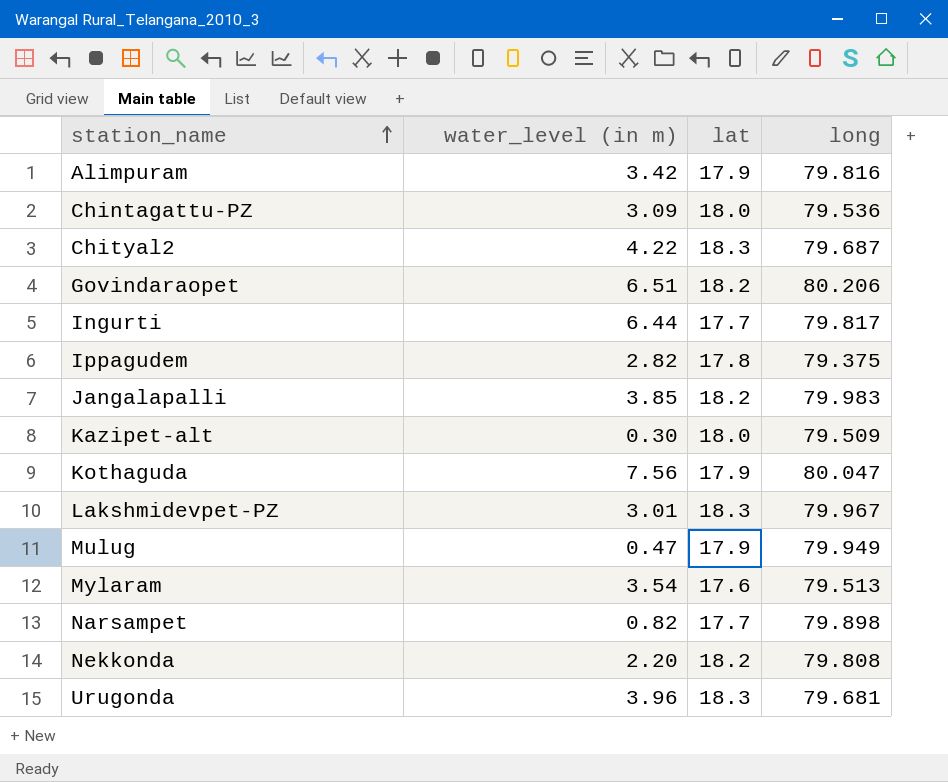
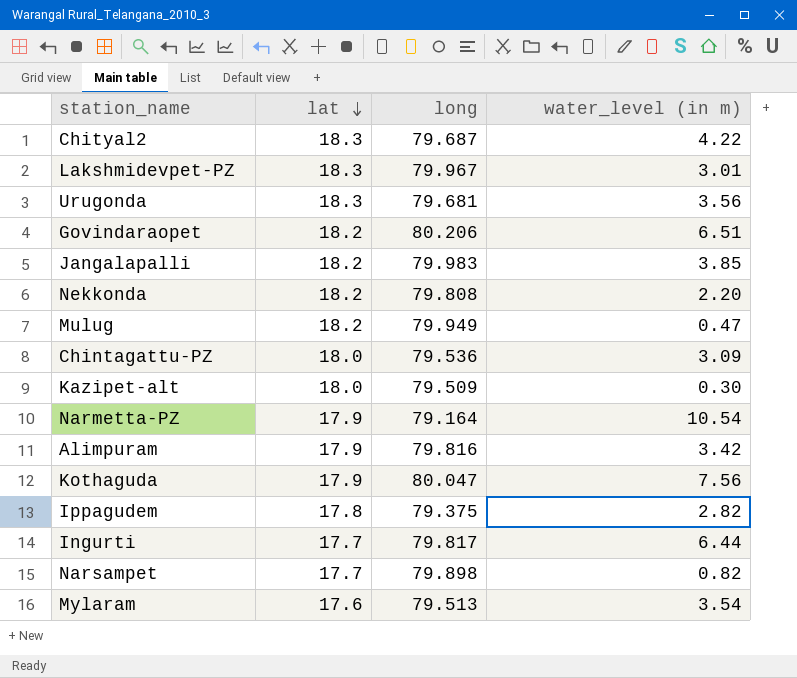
row order: station_name ascending -> lat descending
column water_level (in m) | position: 2 -> 4
Urugonda | water_level (in m): 3.96 -> 3.56
Mulug | lat: 17.9 -> 18.2
row Narmetta-PZ: none -> 17.9 | 79.164 | 10.54

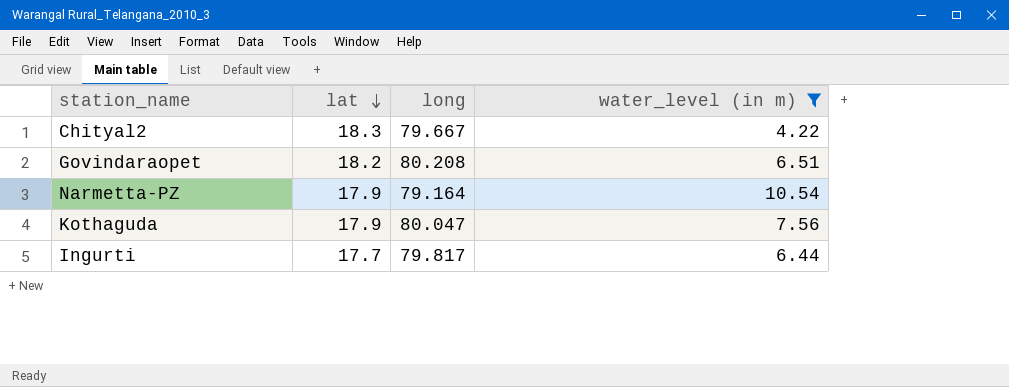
filter: none -> water_level (in m) >= 4.22
Chityal2 | long: 79.687 -> 79.667
Govindaraopet | long: 80.206 -> 80.208

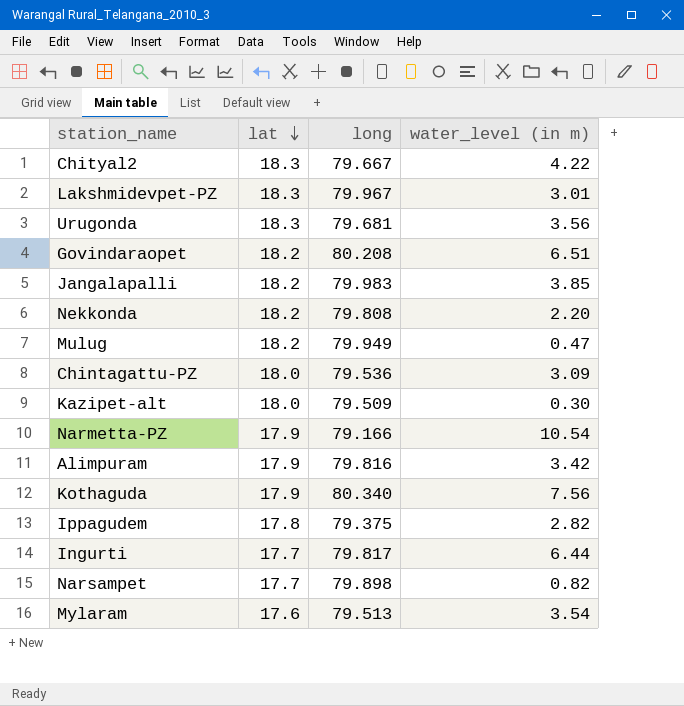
filter: water_level (in m) >= 4.22 -> none
Narmetta-PZ | long: 79.164 -> 79.166
Kothaguda | long: 80.047 -> 80.340

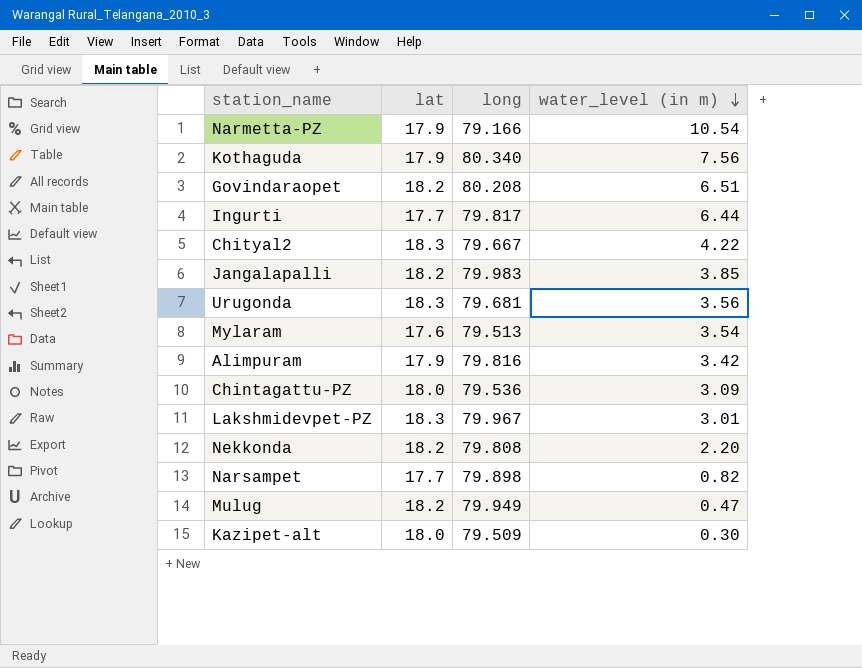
row order: lat descending -> water_level (in m) descending
row Ippagudem: 17.8 | 79.375 | 2.82 -> none

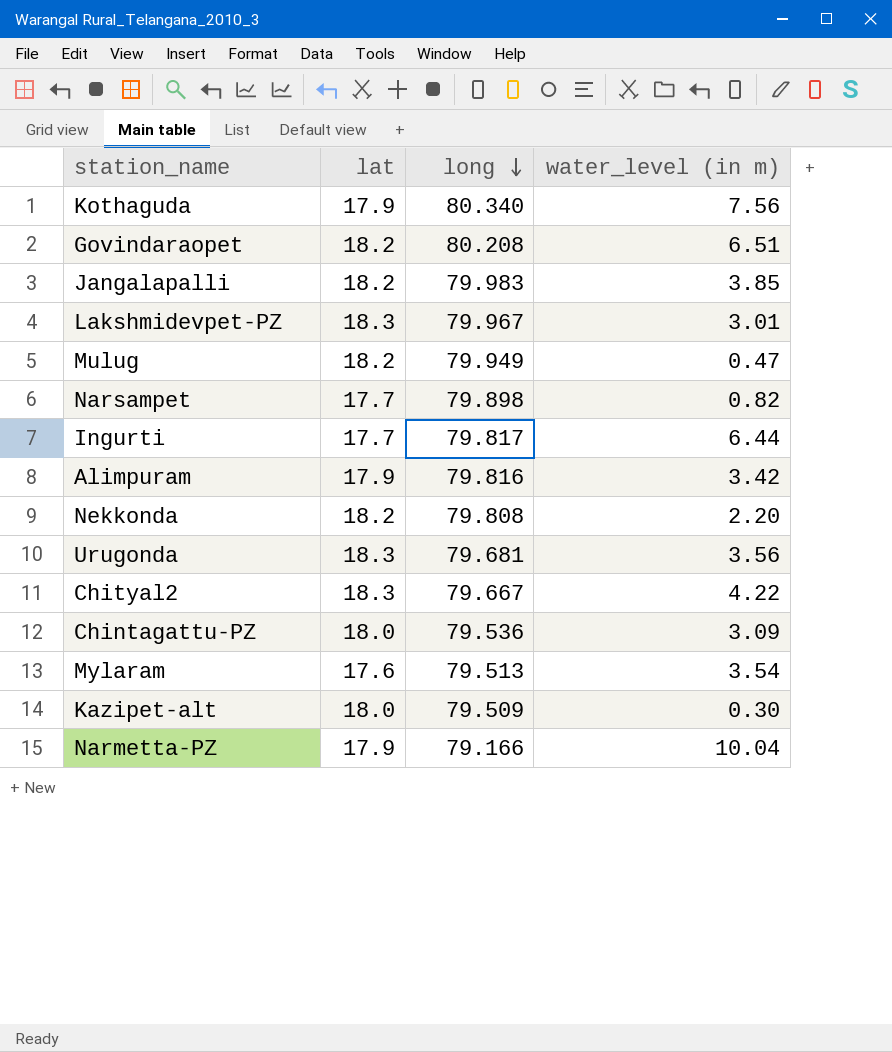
row order: water_level (in m) descending -> long descending
Narmetta-PZ | water_level (in m): 10.54 -> 10.04

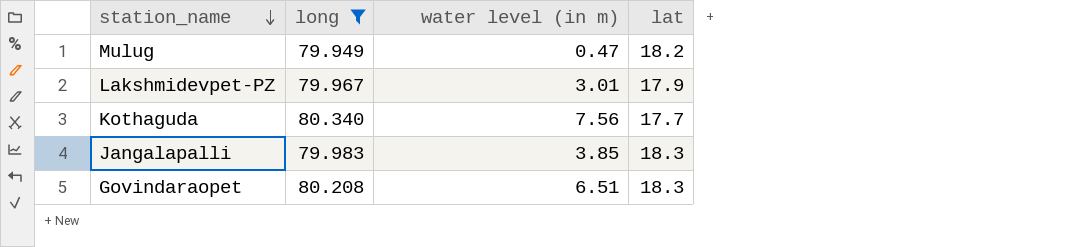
filter: none -> long >= 79.949
row order: long descending -> station_name descending
column name: water_level (in m) -> water level (in m)
column lat | position: 2 -> 4
Lakshmidevpet-PZ | lat: 18.3 -> 17.9
Kothaguda | lat: 17.9 -> 17.7
Jangalapalli | lat: 18.2 -> 18.3
Govindaraopet | lat: 18.2 -> 18.3

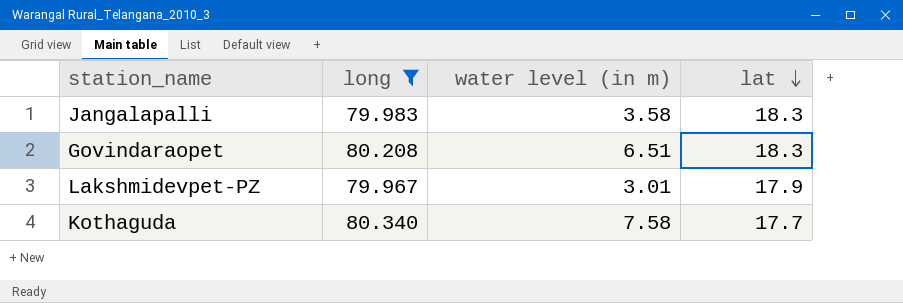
row order: station_name descending -> lat descending
row Mulug: 79.949 | 0.47 | 18.2 -> none
Jangalapalli | water level (in m): 3.85 -> 3.58
Kothaguda | water level (in m): 7.56 -> 7.58

